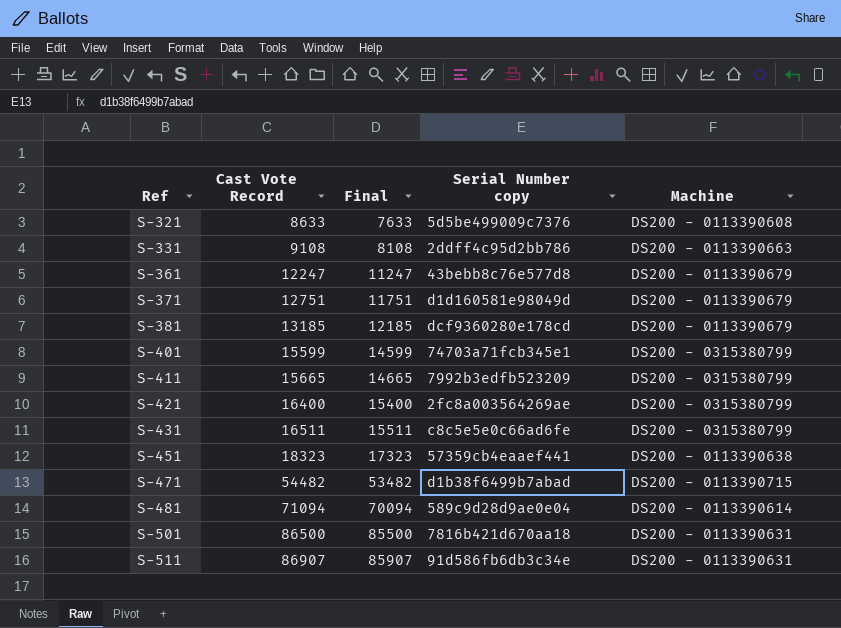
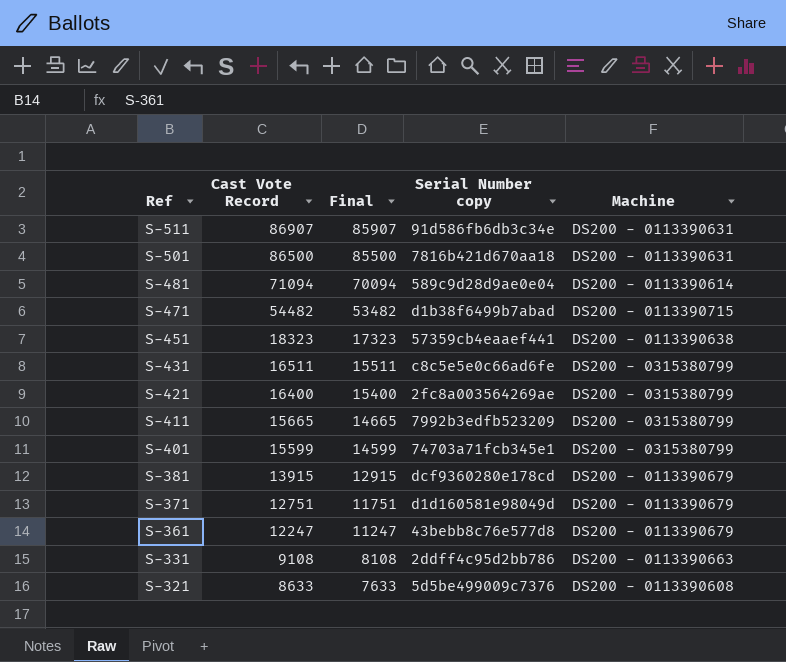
row order: Ref ascending -> Ref descending
S-381 | Cast Vote Record: 13185 -> 13915
S-381 | Final: 12185 -> 12915

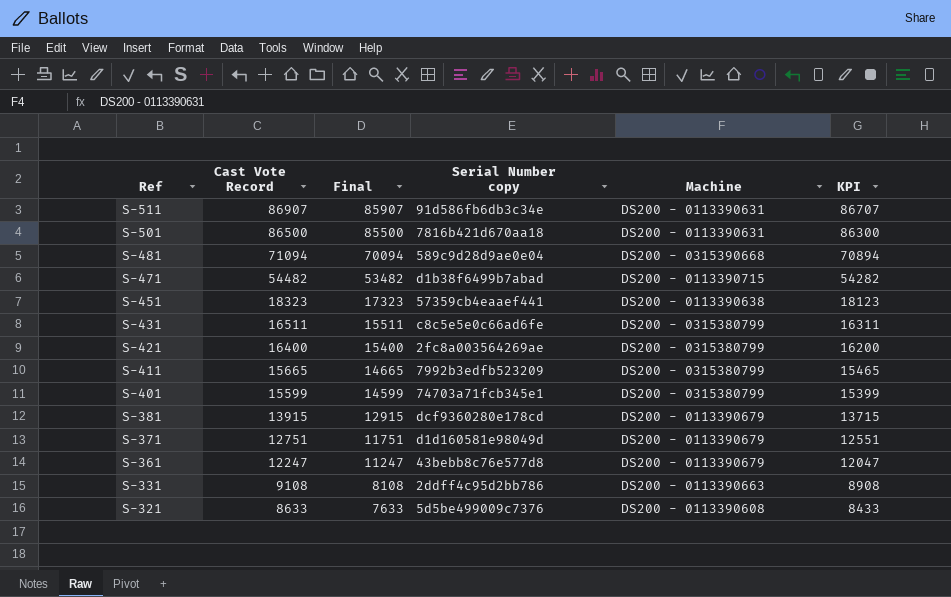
column KPI | formula: none -> [Cast Vote Record] - 200
S-481 | Machine: DS200 - 0113390614 -> DS200 - 0315390668

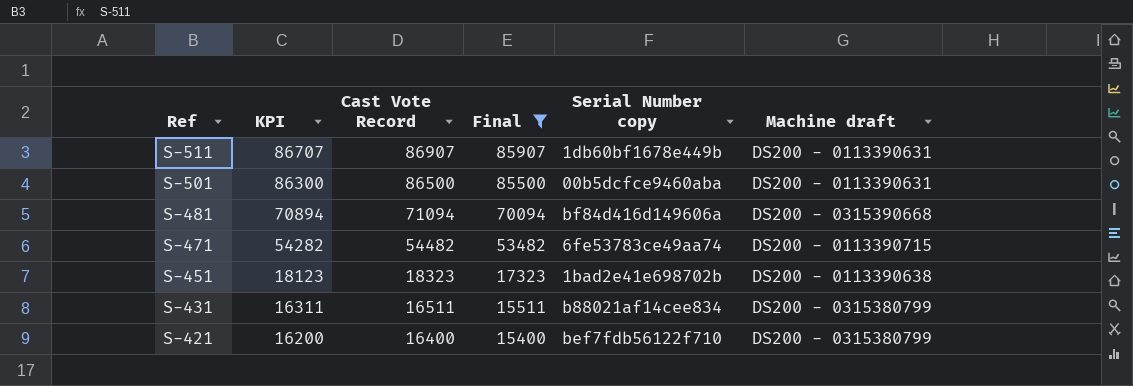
filter: none -> Final >= 15400
column KPI | position: 6 -> 2
column name: Machine -> Machine draft
S-511 | Serial Number copy: 91d586fb6db3c34e -> 1db60bf1678e449b
S-501 | Serial Number copy: 7816b421d670aa18 -> 00b5dcfce9460aba
S-481 | Serial Number copy: 589c9d28d9ae0e04 -> bf84d416d149606a
S-471 | Serial Number copy: d1b38f6499b7abad -> 6fe53783ce49aa74
S-451 | Serial Number copy: 57359cb4eaaef441 -> 1bad2e41e698702b
S-431 | Serial Number copy: c8c5e5e0c66ad6fe -> b88021af14cee834
S-421 | Serial Number copy: 2fc8a003564269ae -> bef7fdb56122f710

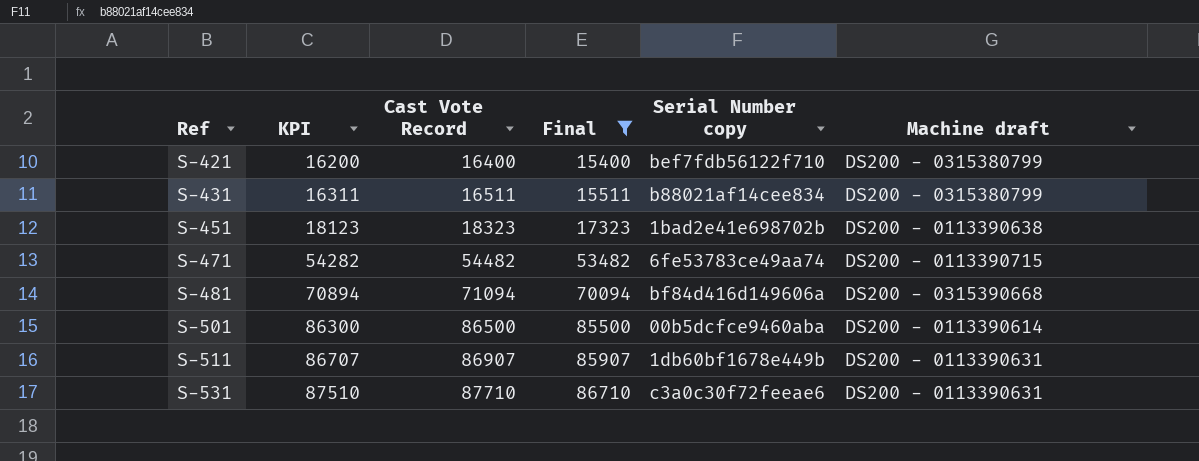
row order: Ref descending -> Ref ascending
S-501 | Machine draft: DS200 - 0113390631 -> DS200 - 0113390614
row S-531: none -> 87510 | 87710 | 86710 | c3a0c30f72feeae6 | DS200 - 0113390631

